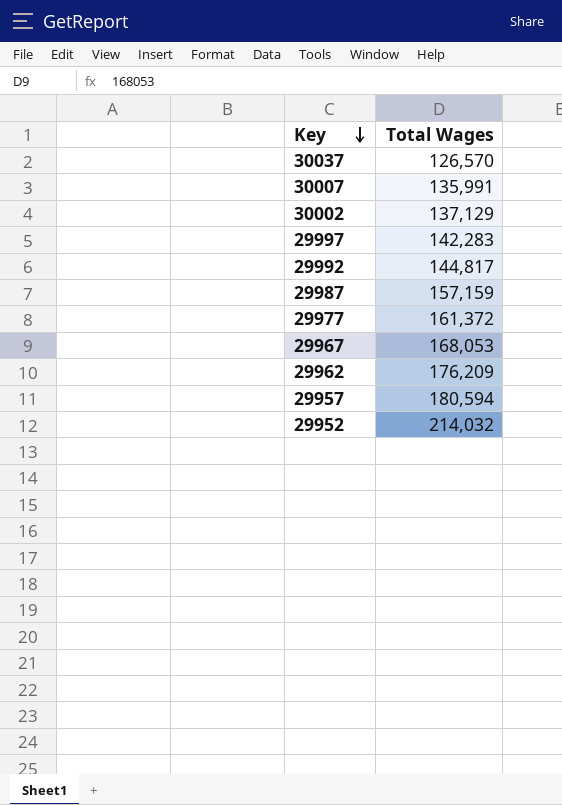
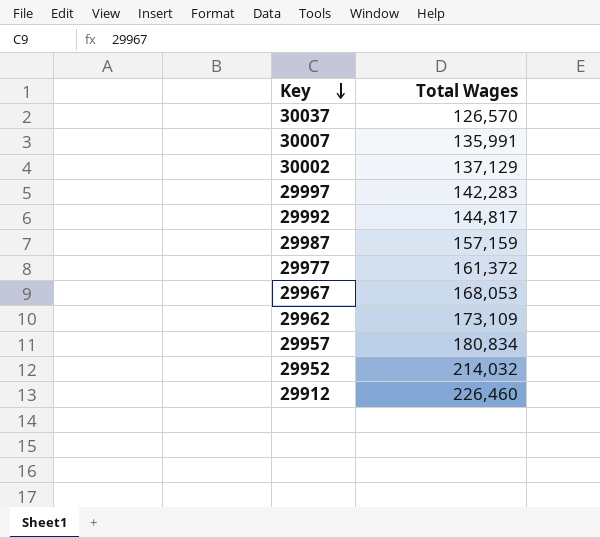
29962 | Total Wages: 176,209 -> 173,109
29957 | Total Wages: 180,594 -> 180,834
row 29912: none -> 226,460

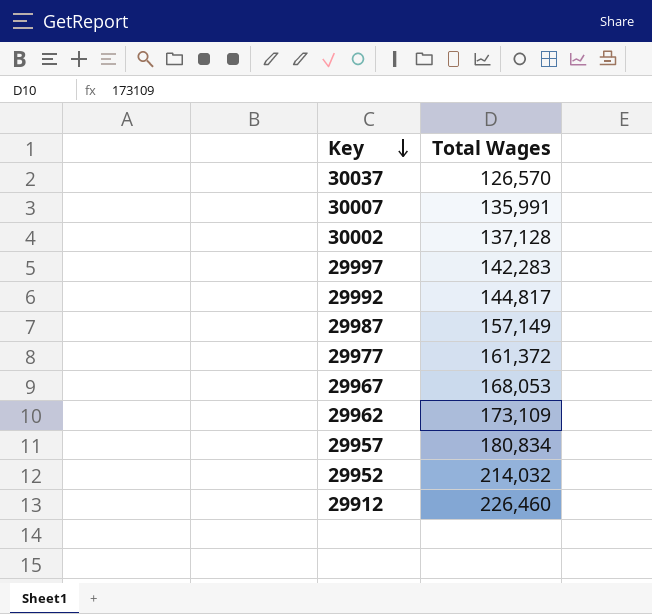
30002 | Total Wages: 137,129 -> 137,128
29987 | Total Wages: 157,159 -> 157,149

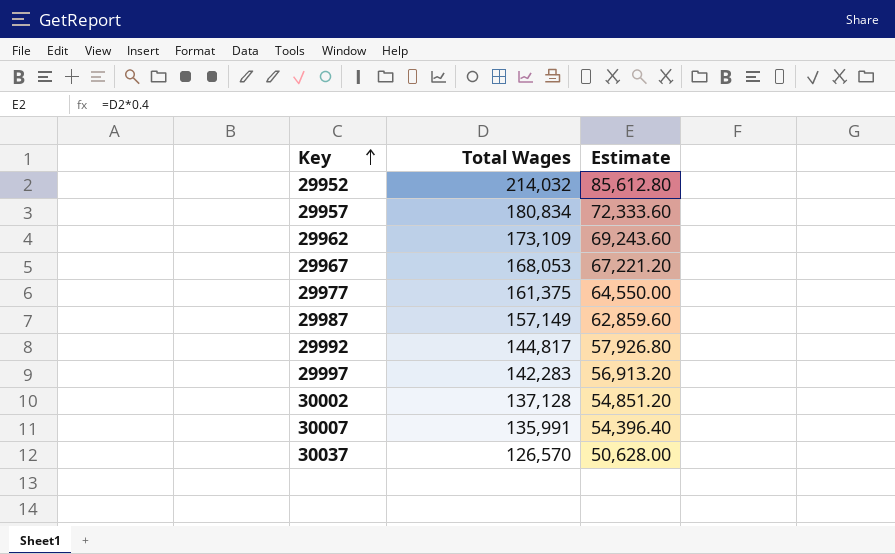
row order: Key descending -> Key ascending
column Estimate | formula: none -> [Total Wages] * 0.4
row 29912: 226,460 -> none
29977 | Total Wages: 161,372 -> 161,375

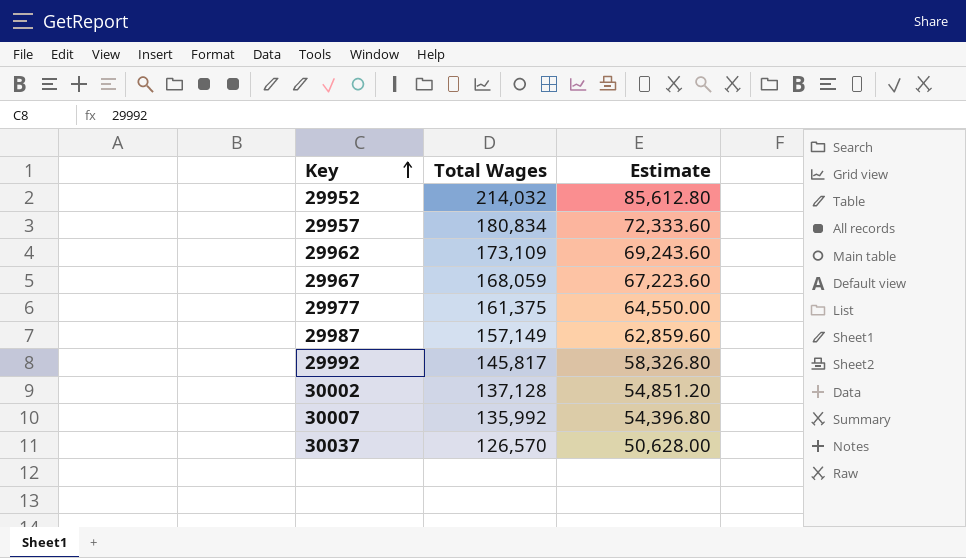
row 29997: 142,283 | 56,913.20 -> none
29967 | Total Wages: 168,053 -> 168,059
29967 | Estimate: 67,221.20 -> 67,223.60
29992 | Total Wages: 144,817 -> 145,817
29992 | Estimate: 57,926.80 -> 58,326.80
30007 | Total Wages: 135,991 -> 135,992
30007 | Estimate: 54,396.40 -> 54,396.80

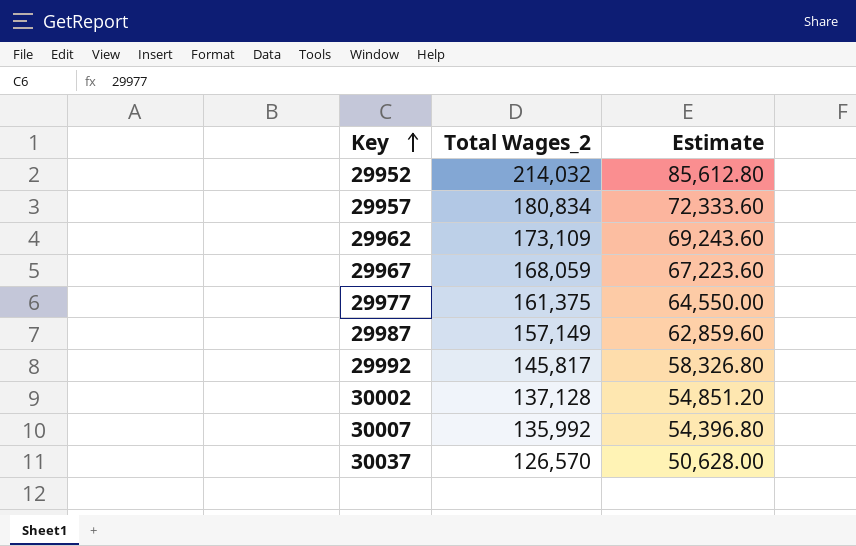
column name: Total Wages -> Total Wages_2

